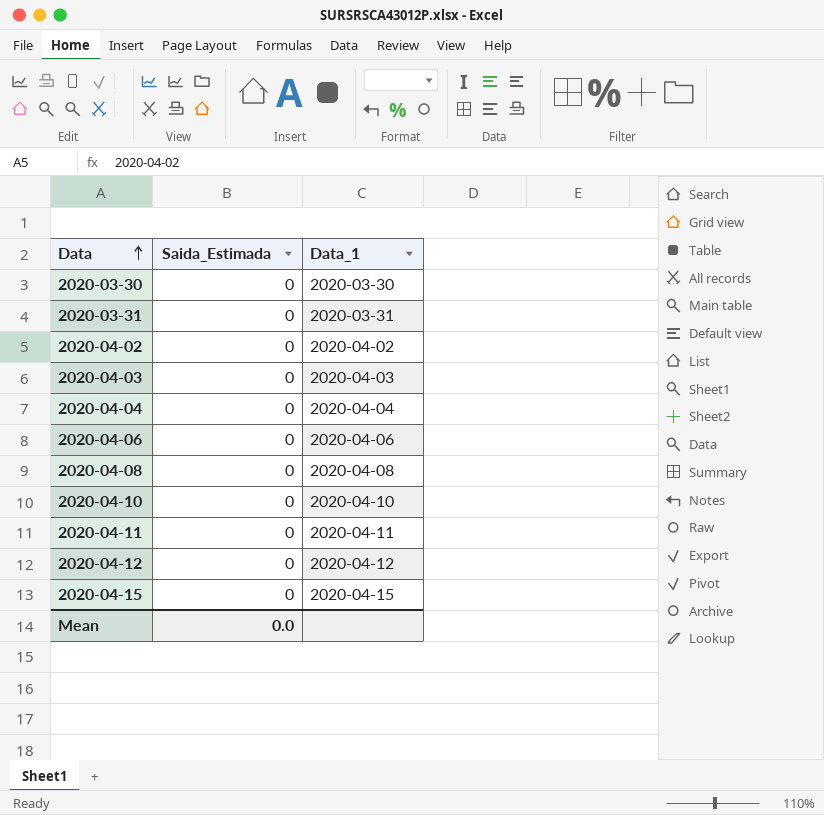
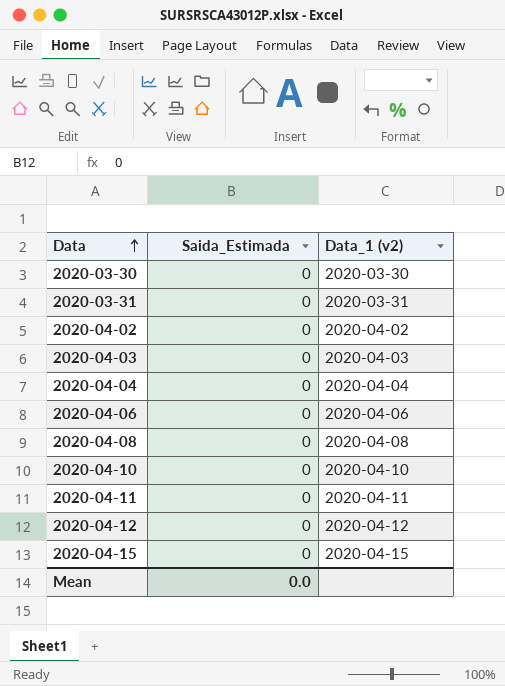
column name: Data_1 -> Data_1 (v2)

